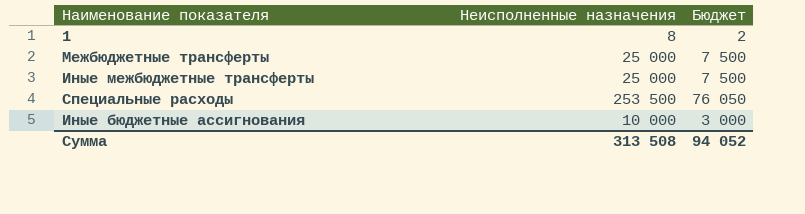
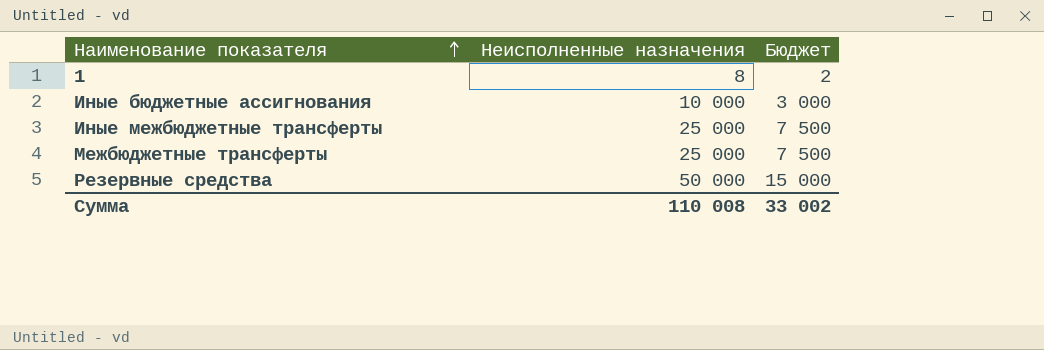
row order: none -> Наименование показателя ascending
row Специальные расходы: 253 500 | 76 050 -> none
row Резервные средства: none -> 50 000 | 15 000
Сумма | Неисполненные назначения: 313 508 -> 110 008
Сумма | Бюджет: 94 052 -> 33 002

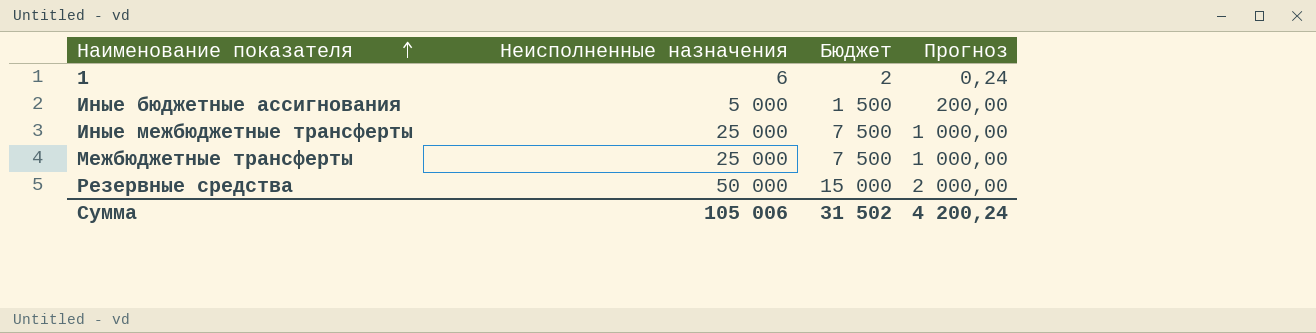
column Прогноз | formula: none -> [Неисполненные назначения] * 0,04
1 | Неисполненные назначения: 8 -> 6
Иные бюджетные ассигнования | Неисполненные назначения: 10 000 -> 5 000
Иные бюджетные ассигнования | Бюджет: 3 000 -> 1 500
Сумма | Неисполненные назначения: 110 008 -> 105 006
Сумма | Бюджет: 33 002 -> 31 502

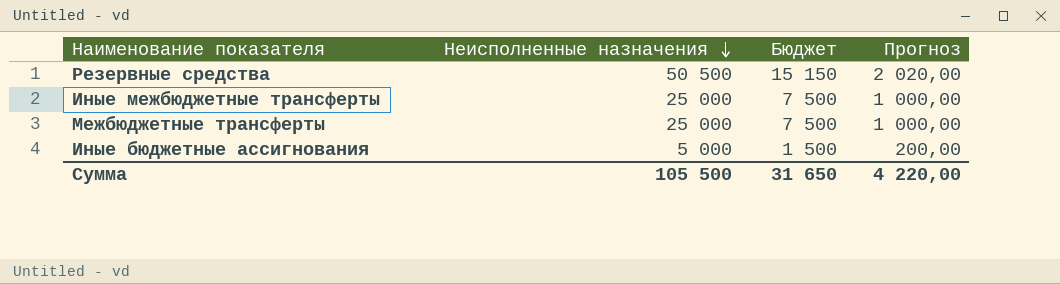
row order: Наименование показателя ascending -> Неисполненные назначения descending
row 1: 6 | 2 | 0,24 -> none
Резервные средства | Неисполненные назначения: 50 000 -> 50 500
Резервные средства | Бюджет: 15 000 -> 15 150
Резервные средства | Прогноз: 2 000,00 -> 2 020,00
Сумма | Неисполненные назначения: 105 006 -> 105 500
Сумма | Бюджет: 31 502 -> 31 650
Сумма | Прогноз: 4 200,24 -> 4 220,00

